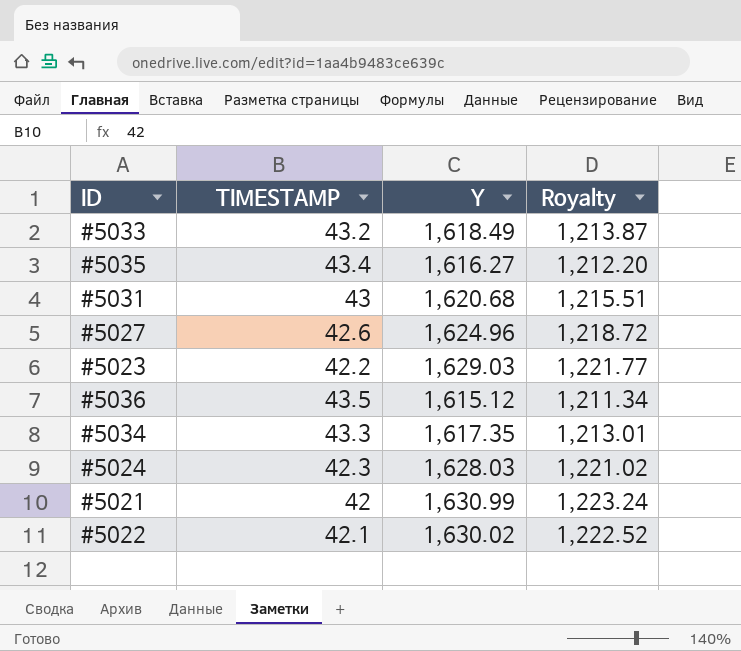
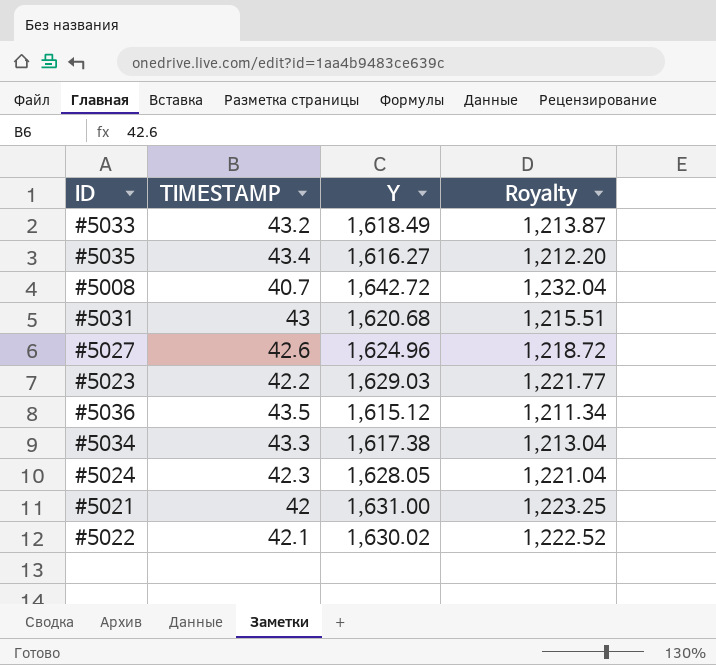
row #5008: none -> 40.7 | 1,642.72 | 1,232.04
#5034 | Y: 1,617.35 -> 1,617.38
#5034 | Royalty: 1,213.01 -> 1,213.04
#5024 | Y: 1,628.03 -> 1,628.05
#5024 | Royalty: 1,221.02 -> 1,221.04
#5021 | Y: 1,630.99 -> 1,631.00
#5021 | Royalty: 1,223.24 -> 1,223.25

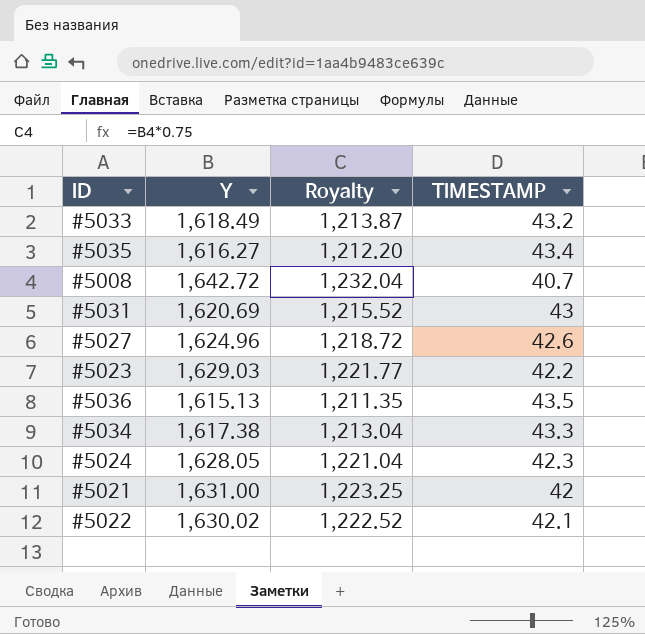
column TIMESTAMP | position: 2 -> 4
#5031 | Y: 1,620.68 -> 1,620.69
#5031 | Royalty: 1,215.51 -> 1,215.52
#5036 | Y: 1,615.12 -> 1,615.13
#5036 | Royalty: 1,211.34 -> 1,211.35

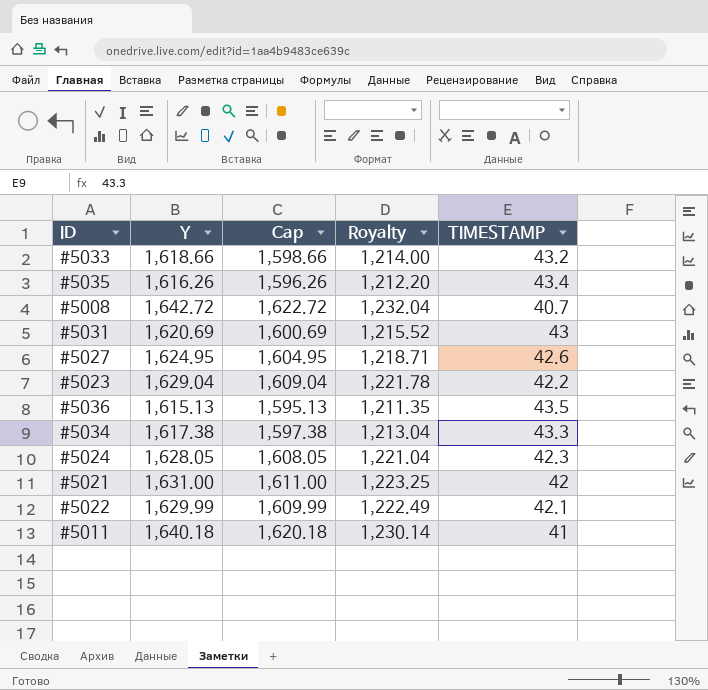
column Cap | formula: none -> [Y] - 20
#5033 | Y: 1,618.49 -> 1,618.66
#5033 | Royalty: 1,213.87 -> 1,214.00
#5035 | Y: 1,616.27 -> 1,616.26
#5027 | Y: 1,624.96 -> 1,624.95
#5027 | Royalty: 1,218.72 -> 1,218.71
#5023 | Y: 1,629.03 -> 1,629.04
#5023 | Royalty: 1,221.77 -> 1,221.78
#5022 | Y: 1,630.02 -> 1,629.99
#5022 | Royalty: 1,222.52 -> 1,222.49
row #5011: none -> 1,640.18 | 1,620.18 | 1,230.14 | 41

